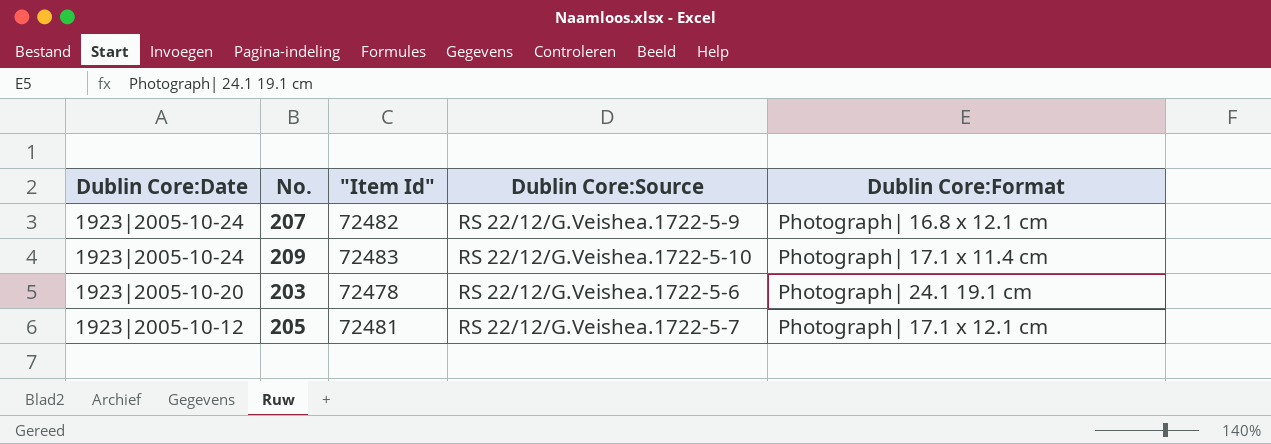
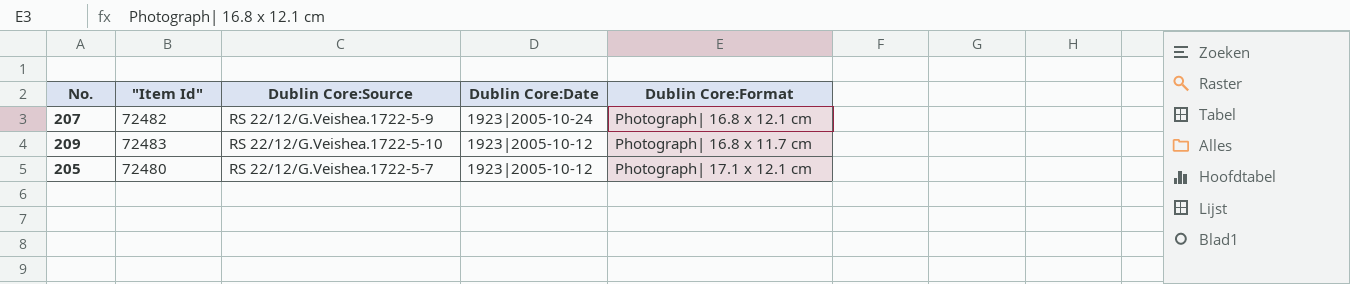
column Dublin Core:Date | position: 1 -> 4
row 203: 1923|2005-10-20 | 72478 | RS 22/12/G.Veishea.1722-5-6 | Photograph| 24.1 19.1 cm -> none
209 | Dublin Core:Date: 1923|2005-10-24 -> 1923|2005-10-12
209 | Dublin Core:Format: Photograph| 17.1 x 11.4 cm -> Photograph| 16.8 x 11.7 cm
205 | "Item Id": 72481 -> 72480

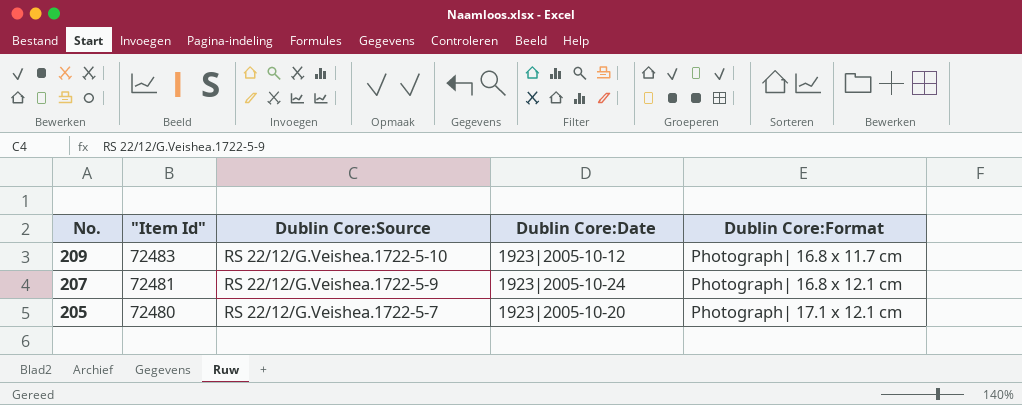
row order: Dublin Core:Date descending -> No. descending
207 | "Item Id": 72482 -> 72481
205 | Dublin Core:Date: 1923|2005-10-12 -> 1923|2005-10-20

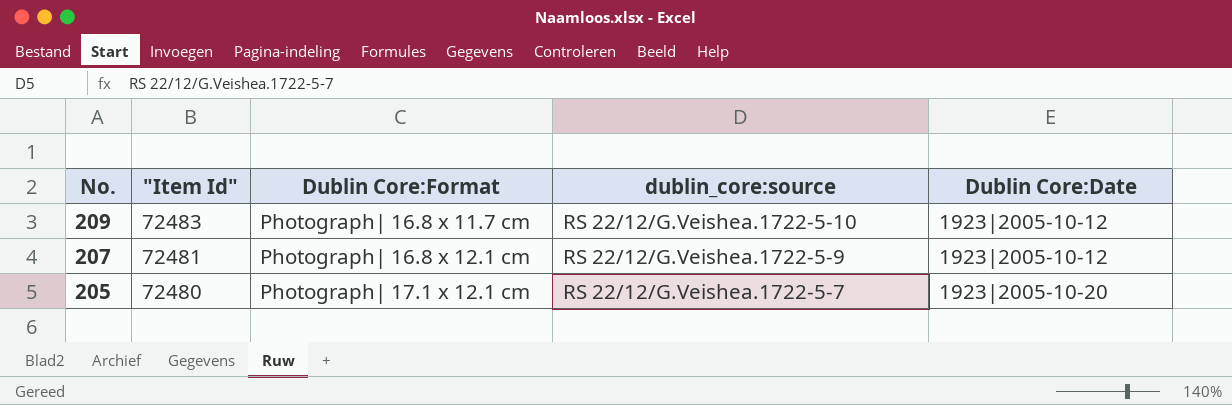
column Dublin Core:Format | position: 5 -> 3
column name: Dublin Core:Source -> dublin_core:source
207 | Dublin Core:Date: 1923|2005-10-24 -> 1923|2005-10-12

